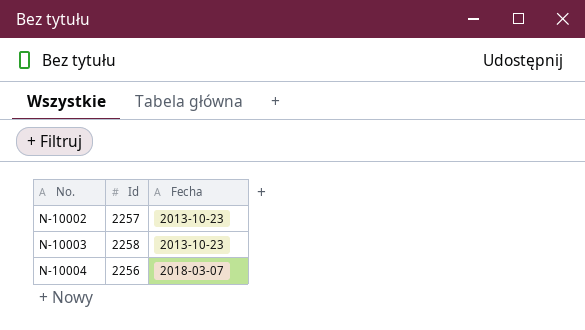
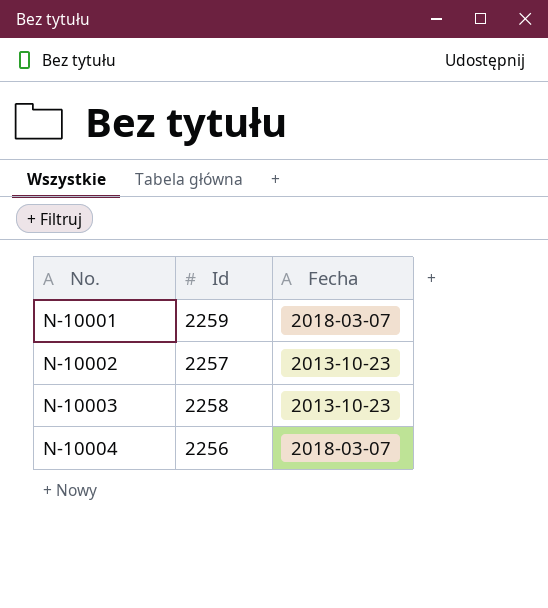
row N-10001: none -> 2259 | 2018-03-07

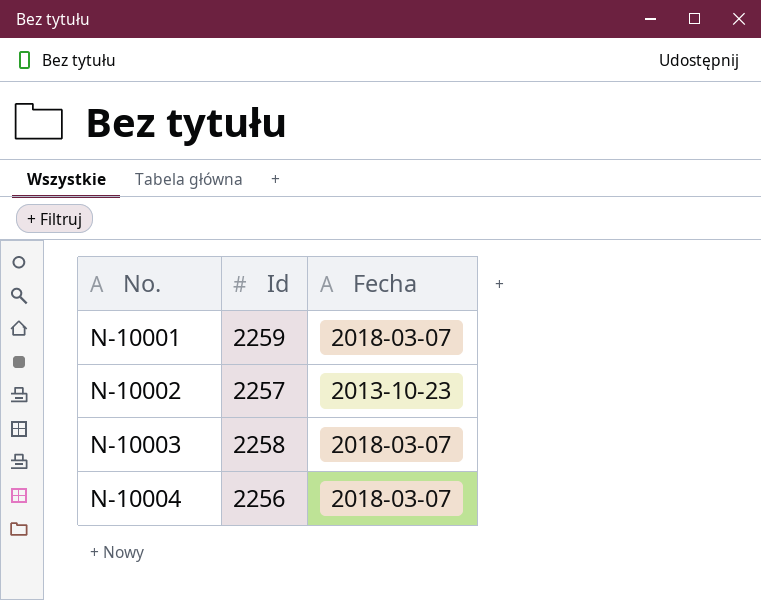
N-10003 | Fecha: 2013-10-23 -> 2018-03-07

